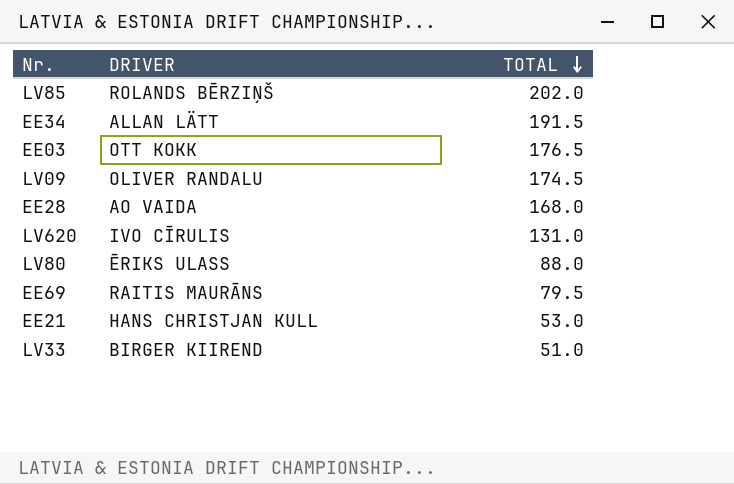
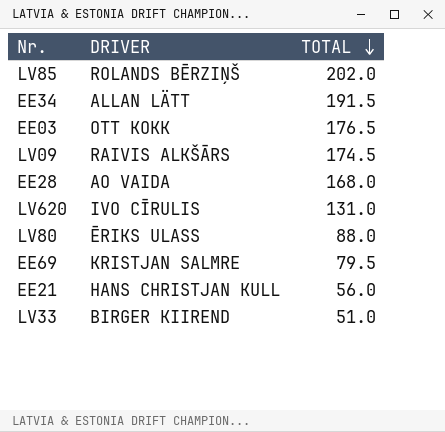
LV09 | DRIVER: OLIVER RANDALU -> RAIVIS ALKŠĀRS
EE69 | DRIVER: RAITIS MAURĀNS -> KRISTJAN SALMRE
EE21 | TOTAL: 53.0 -> 56.0

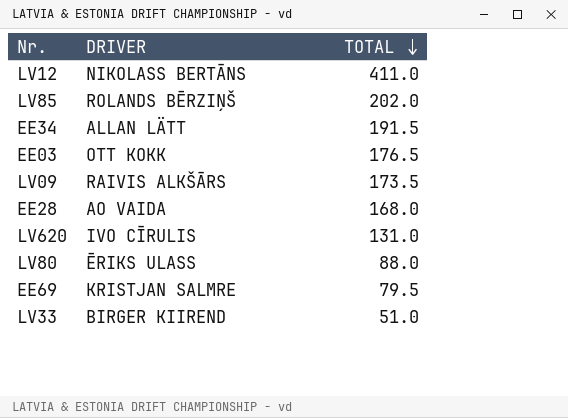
row EE21: HANS CHRISTJAN KULL | 56.0 -> none
row LV12: none -> NIKOLASS BERTĀNS | 411.0
LV09 | TOTAL: 174.5 -> 173.5

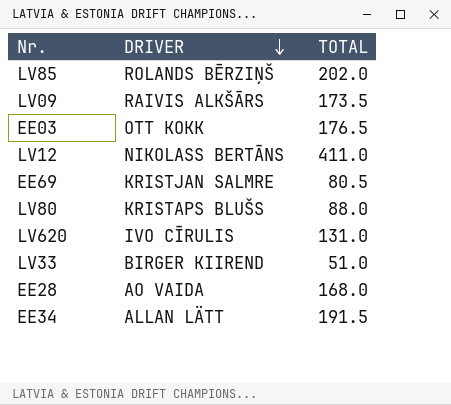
row order: TOTAL descending -> DRIVER descending
EE69 | TOTAL: 79.5 -> 80.5
LV80 | DRIVER: ĒRIKS ULASS -> KRISTAPS BLUŠS

